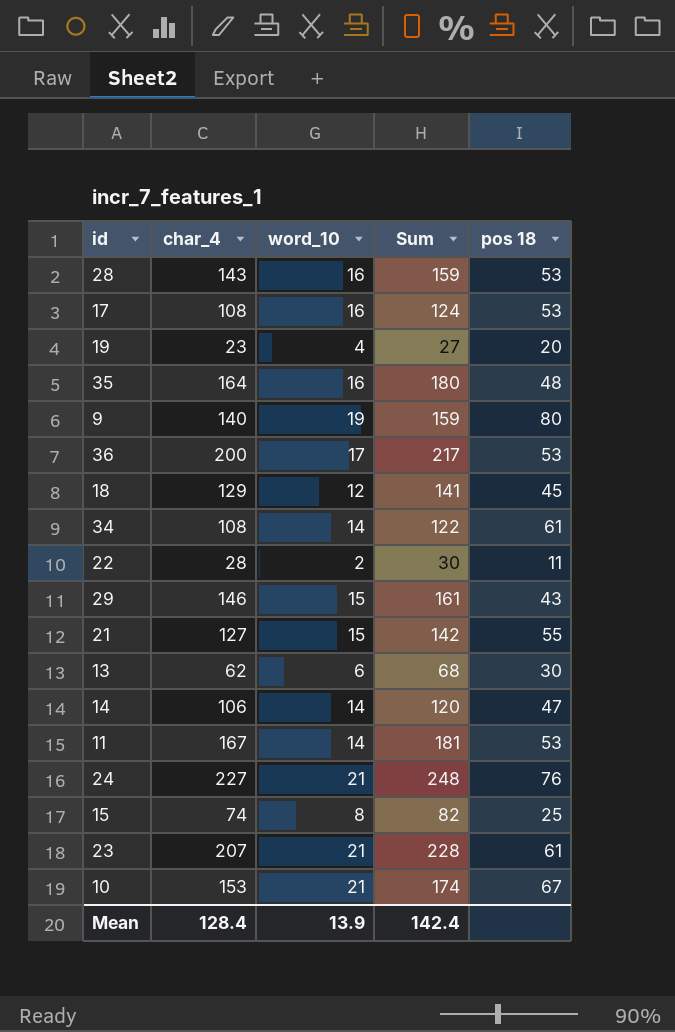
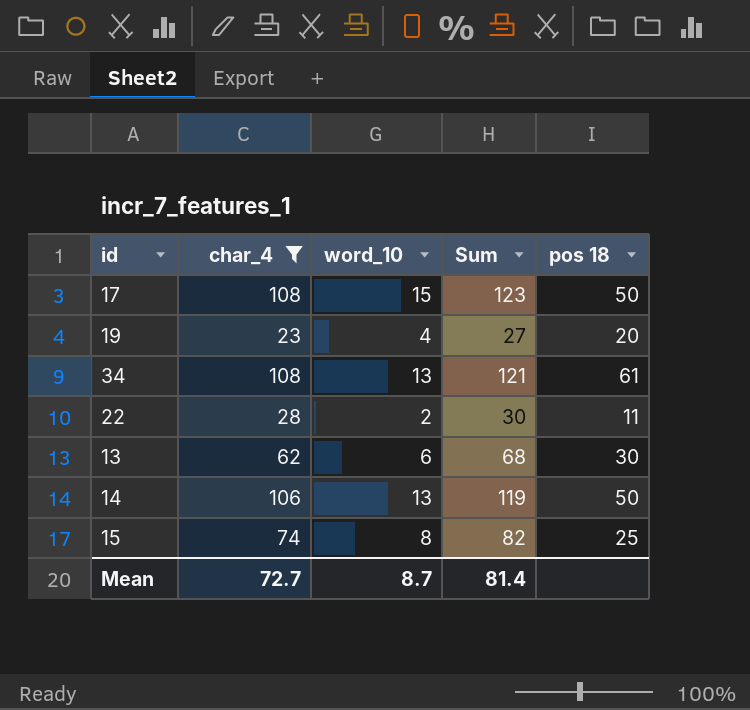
filter: none -> char_4 <= 108
17 | word_10: 16 -> 15
17 | Sum: 124 -> 123
17 | pos 18: 53 -> 50
34 | word_10: 14 -> 13
34 | Sum: 122 -> 121
14 | word_10: 14 -> 13
14 | Sum: 120 -> 119
14 | pos 18: 47 -> 50
Mean | char_4: 128.4 -> 72.7
Mean | word_10: 13.9 -> 8.7
Mean | Sum: 142.4 -> 81.4

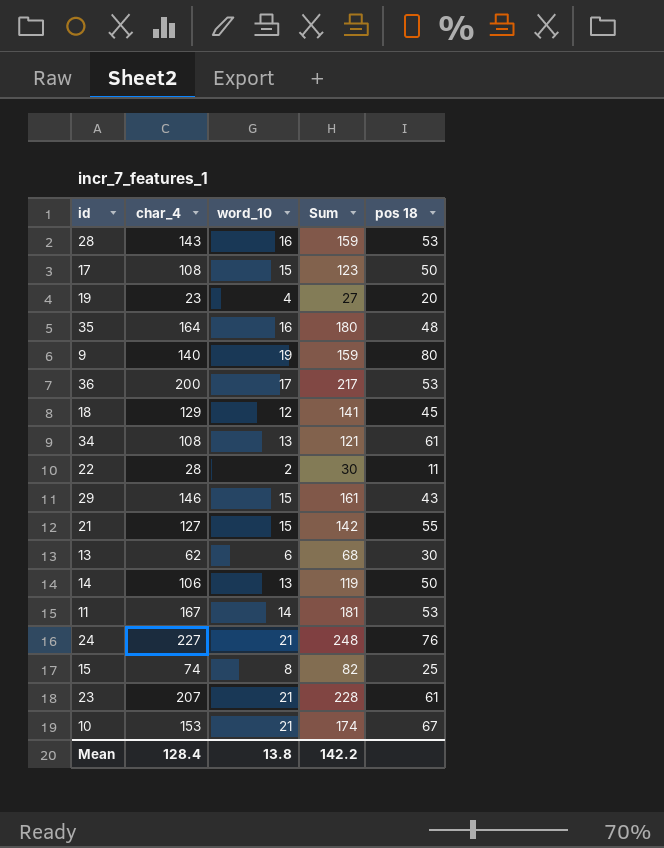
filter: char_4 <= 108 -> none
Mean | char_4: 72.7 -> 128.4
Mean | word_10: 8.7 -> 13.8
Mean | Sum: 81.4 -> 142.2

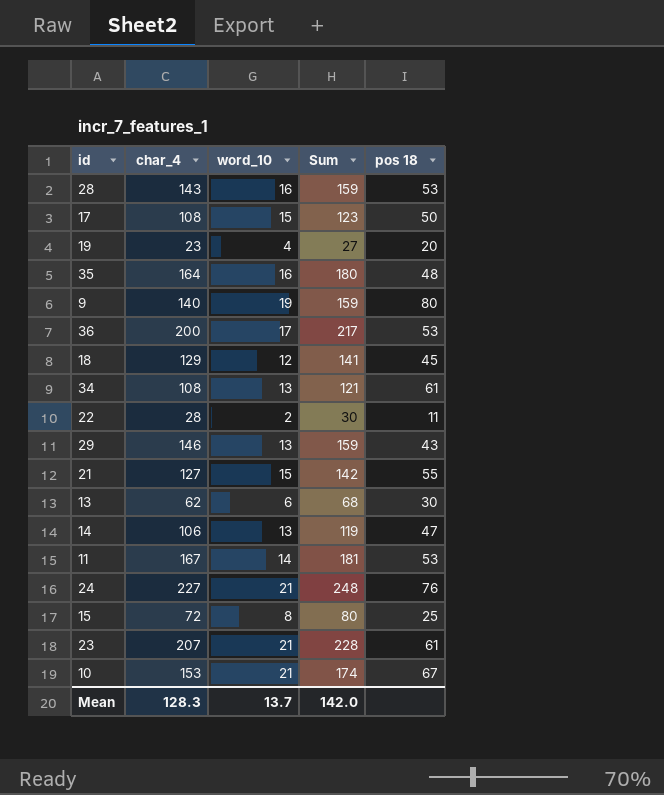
29 | word_10: 15 -> 13
29 | Sum: 161 -> 159
14 | pos 18: 50 -> 47
15 | char_4: 74 -> 72
15 | Sum: 82 -> 80
Mean | char_4: 128.4 -> 128.3
Mean | word_10: 13.8 -> 13.7
Mean | Sum: 142.2 -> 142.0

